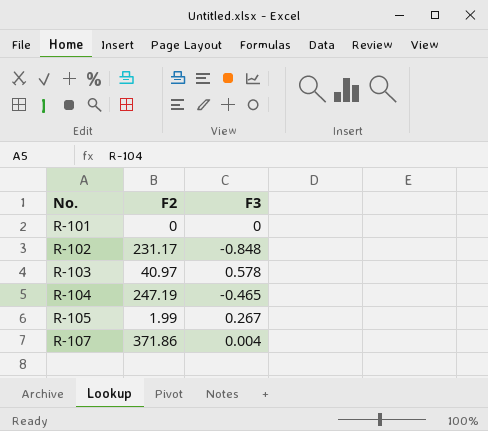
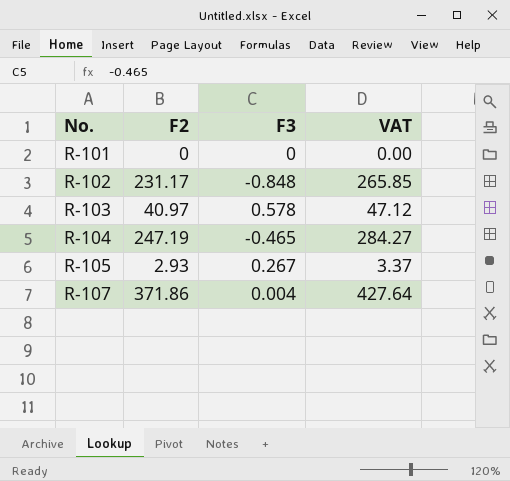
column VAT | formula: none -> [F2] * 1.15
R-105 | F2: 1.99 -> 2.93

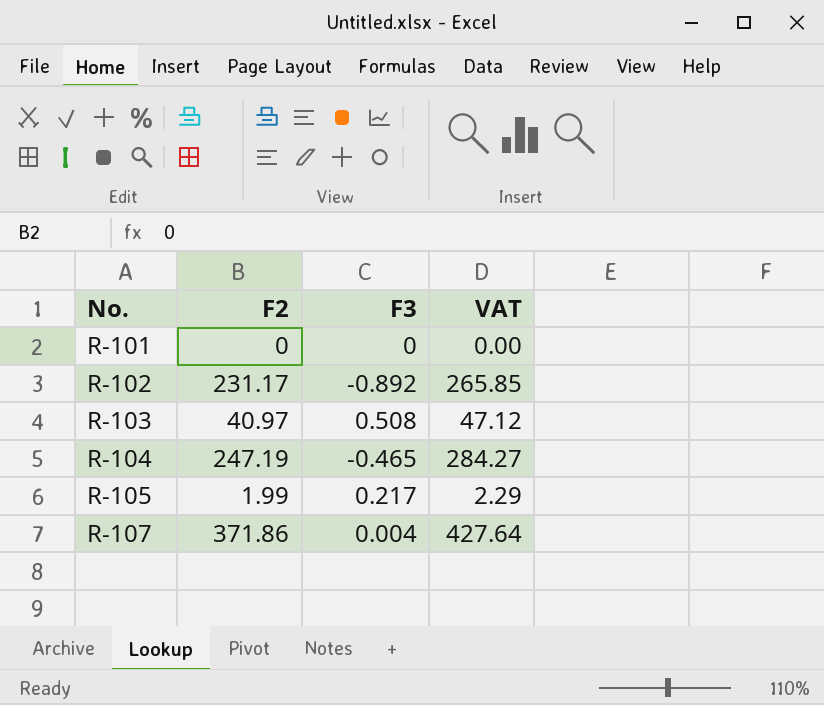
R-102 | F3: -0.848 -> -0.892
R-103 | F3: 0.578 -> 0.508
R-105 | F2: 2.93 -> 1.99
R-105 | F3: 0.267 -> 0.217
R-105 | VAT: 3.37 -> 2.29

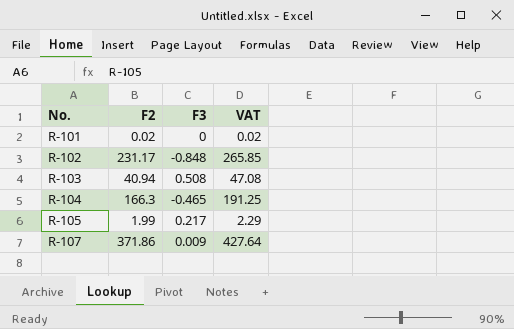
R-101 | F2: 0 -> 0.02
R-101 | VAT: 0.00 -> 0.02
R-102 | F3: -0.892 -> -0.848
R-103 | F2: 40.97 -> 40.94
R-103 | VAT: 47.12 -> 47.08
R-104 | F2: 247.19 -> 166.3
R-104 | VAT: 284.27 -> 191.25
R-107 | F3: 0.004 -> 0.009

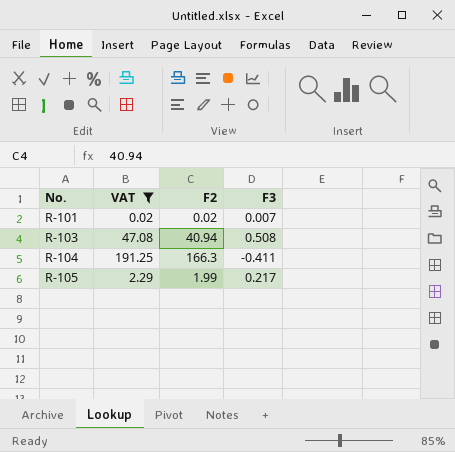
filter: none -> VAT <= 191.25
column VAT | position: 4 -> 2
R-101 | F3: 0 -> 0.007
R-104 | F3: -0.465 -> -0.411

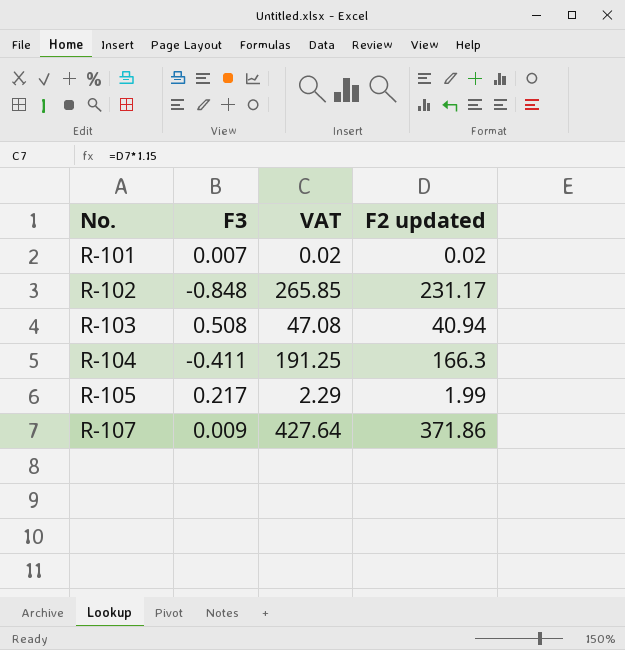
filter: VAT <= 191.25 -> none
column F3 | position: 4 -> 2
column name: F2 -> F2 updated

